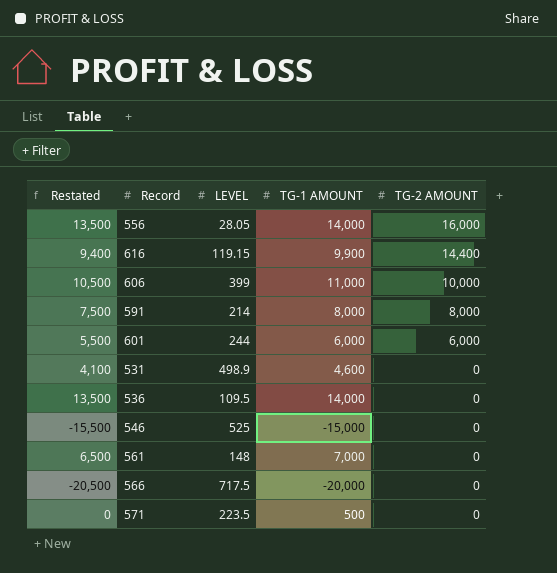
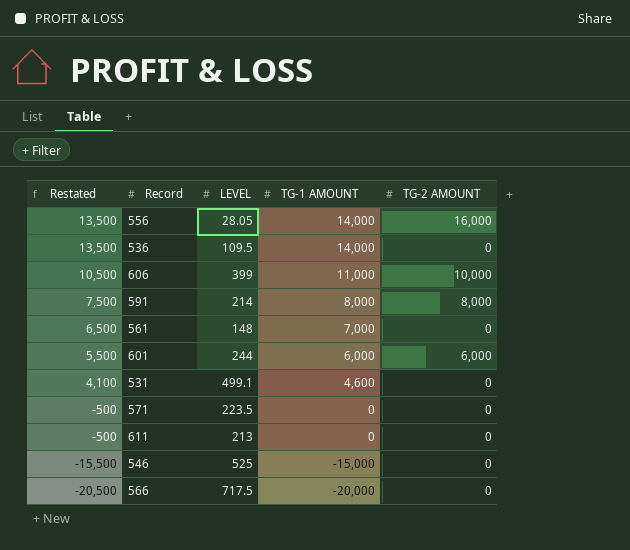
row order: TG-2 AMOUNT descending -> Restated descending
row 616: 9,400 | 119.15 | 9,900 | 14,400 -> none
531 | LEVEL: 498.9 -> 499.1
571 | Restated: 0 -> -500
571 | TG-1 AMOUNT: 500 -> 0
row 611: none -> -500 | 213 | 0 | 0

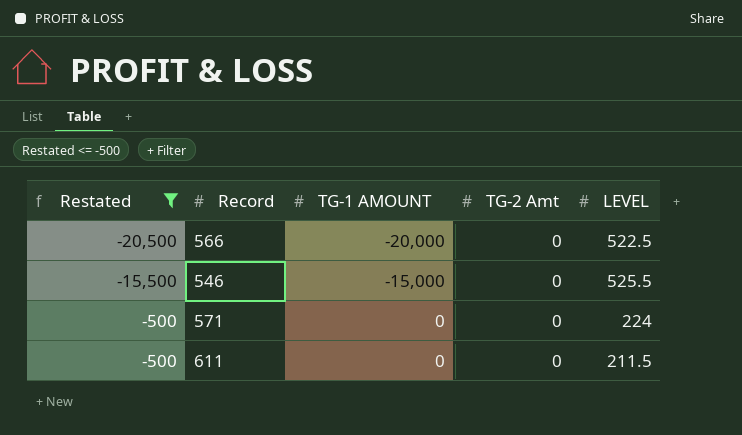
filter: none -> Restated <= -500
row order: Restated descending -> Restated ascending
column name: TG-2 AMOUNT -> TG-2 Amt
column LEVEL | position: 3 -> 5
566 | LEVEL: 717.5 -> 522.5
546 | LEVEL: 525 -> 525.5
571 | LEVEL: 223.5 -> 224
611 | LEVEL: 213 -> 211.5

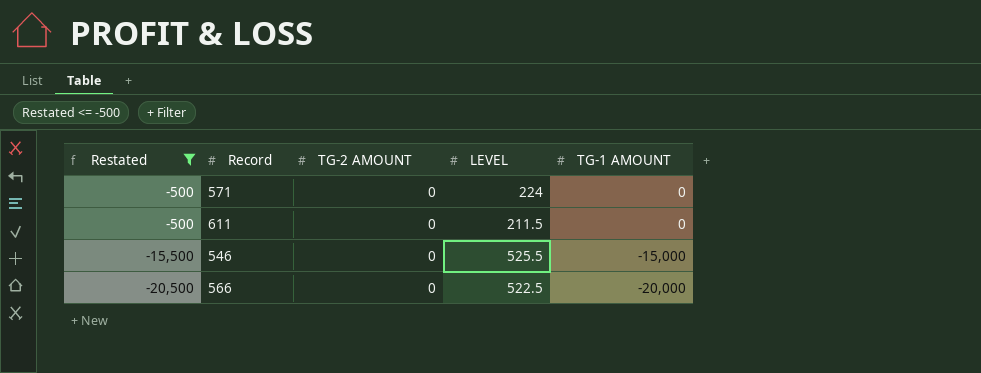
row order: Restated ascending -> Restated descending
column name: TG-2 Amt -> TG-2 AMOUNT
column TG-1 AMOUNT | position: 3 -> 5

